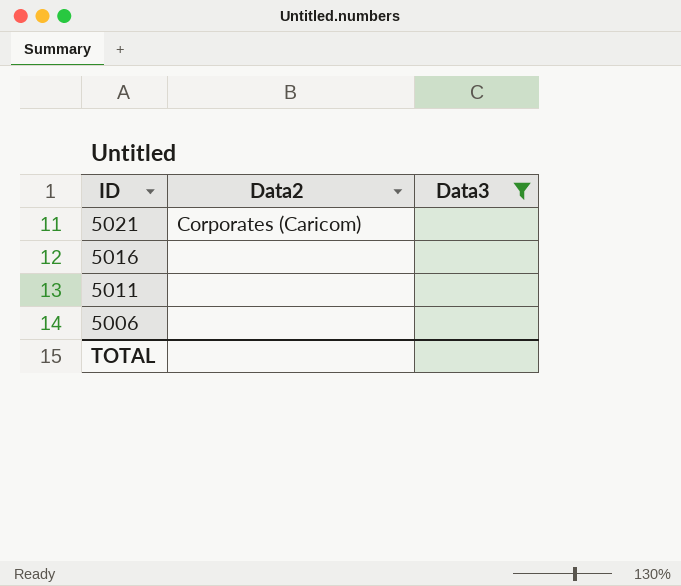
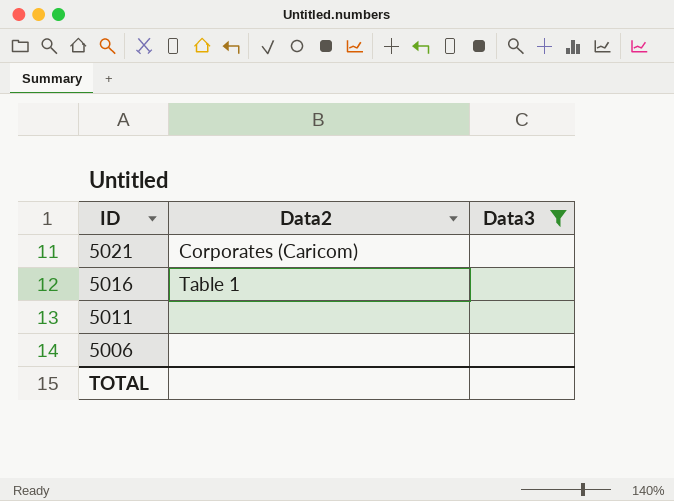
5016 | Data2: none -> Table 1

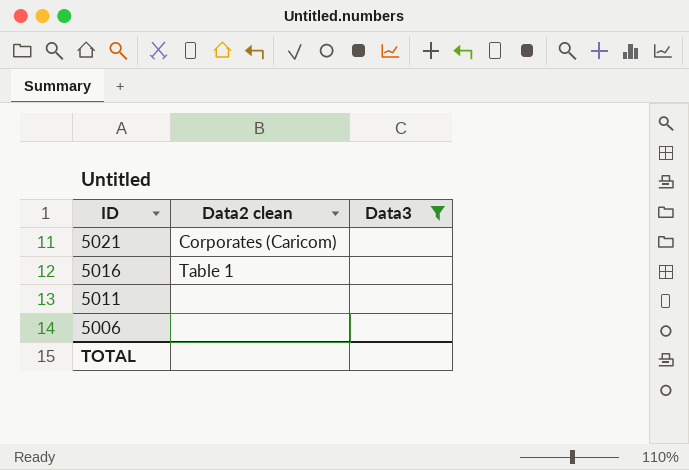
column name: Data2 -> Data2 clean

